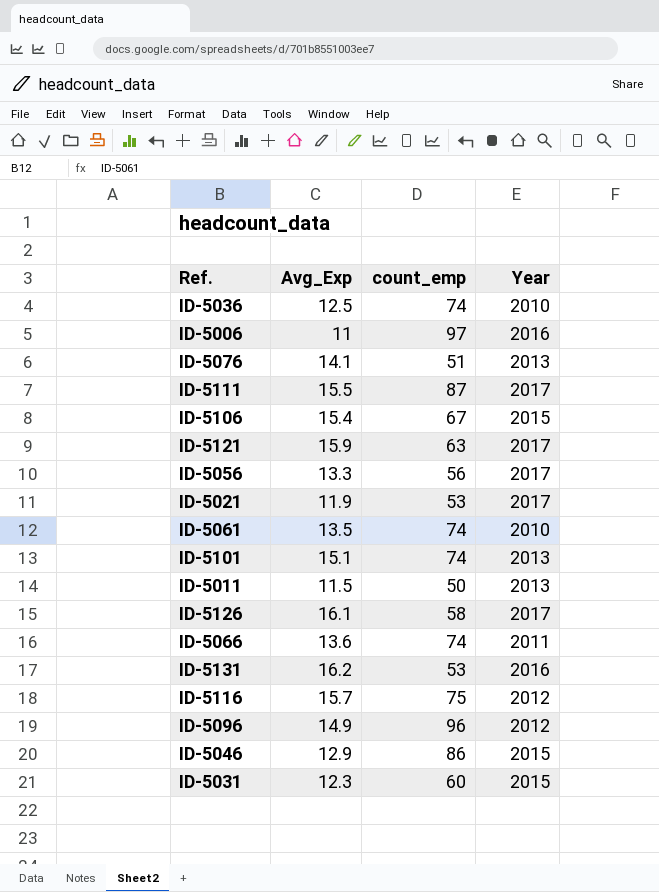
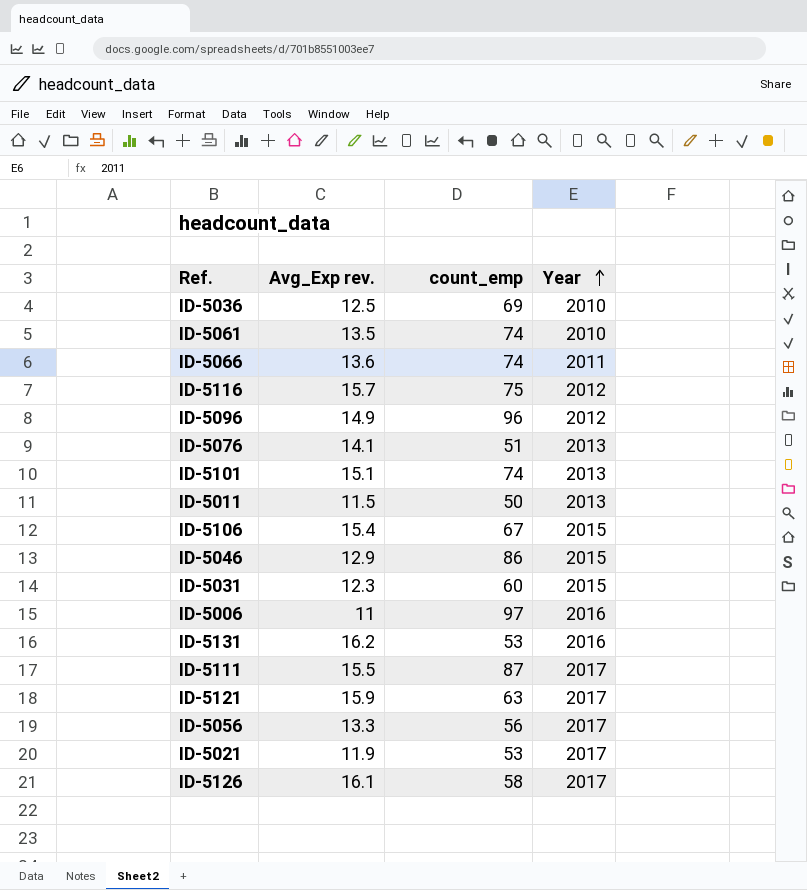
row order: none -> Year ascending
column name: Avg_Exp -> Avg_Exp rev.
ID-5036 | count_emp: 74 -> 69

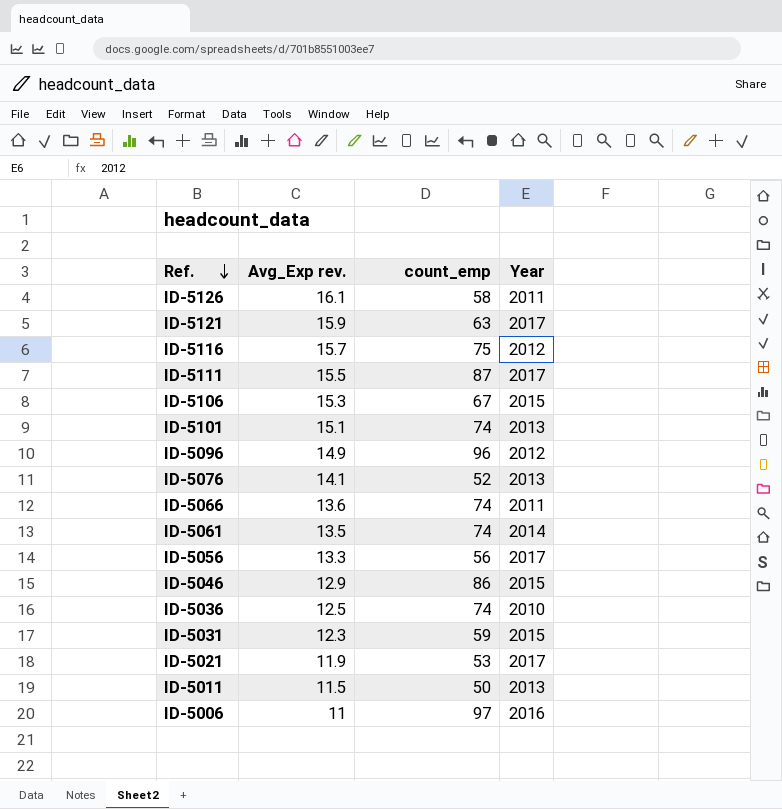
row order: Year ascending -> Ref. descending
row ID-5131: 16.2 | 53 | 2016 -> none
ID-5126 | Year: 2017 -> 2011
ID-5106 | Avg_Exp rev.: 15.4 -> 15.3
ID-5076 | count_emp: 51 -> 52
ID-5061 | Year: 2010 -> 2014
ID-5036 | count_emp: 69 -> 74
ID-5031 | count_emp: 60 -> 59

